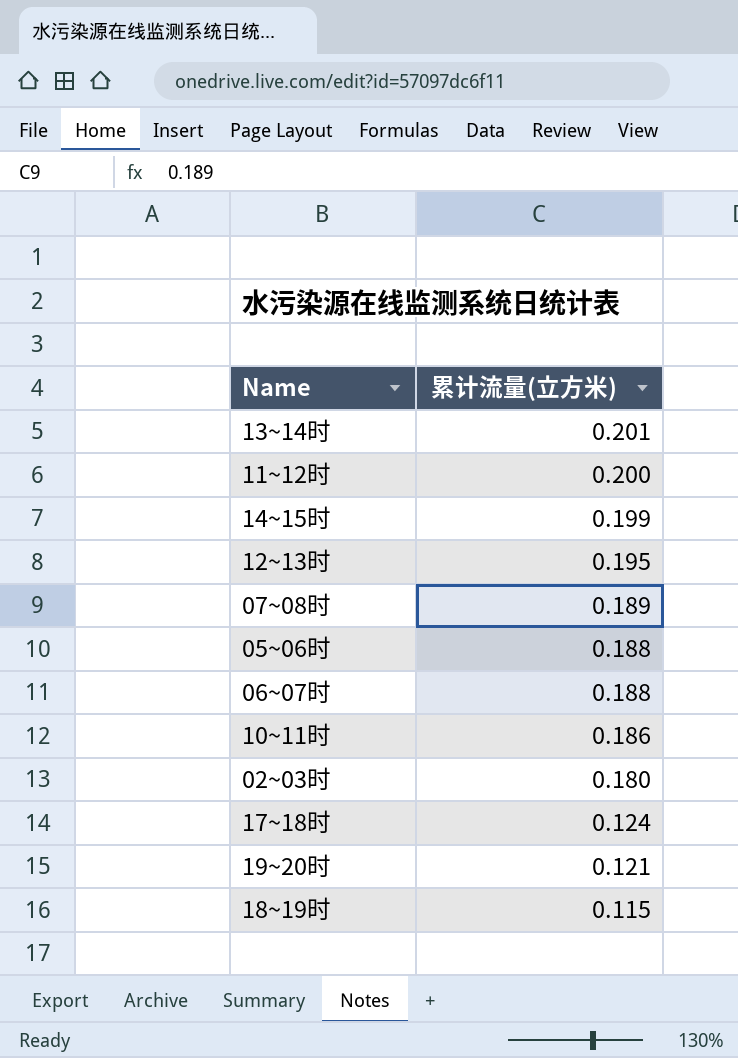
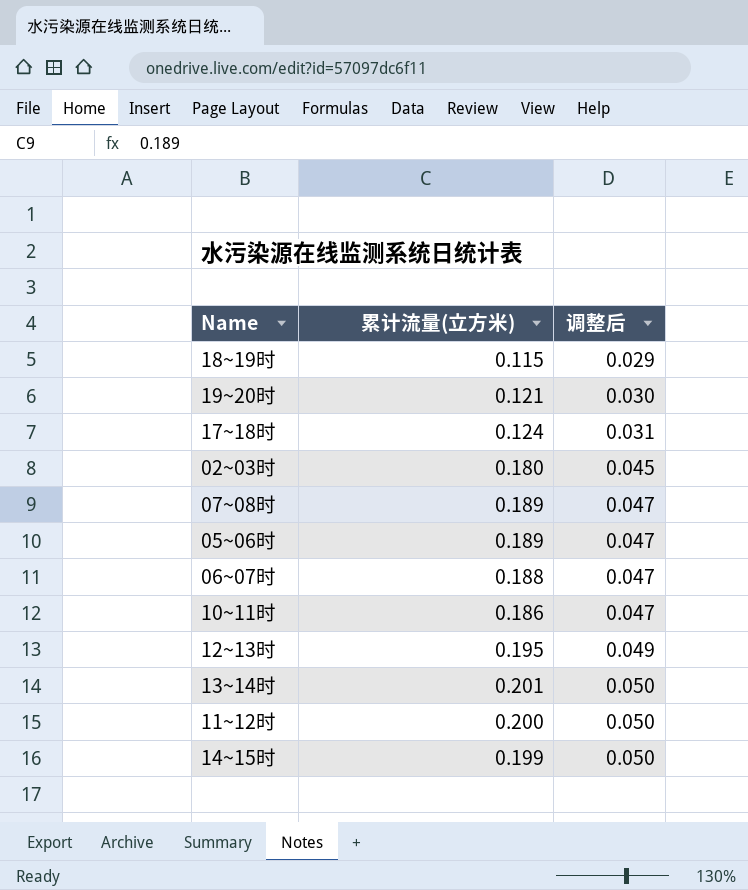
row order: 累计流量(立方米) descending -> 调整后 ascending
column 调整后 | formula: none -> [累计流量(立方米)] * 0.25
05~06时 | 累计流量(立方米): 0.188 -> 0.189

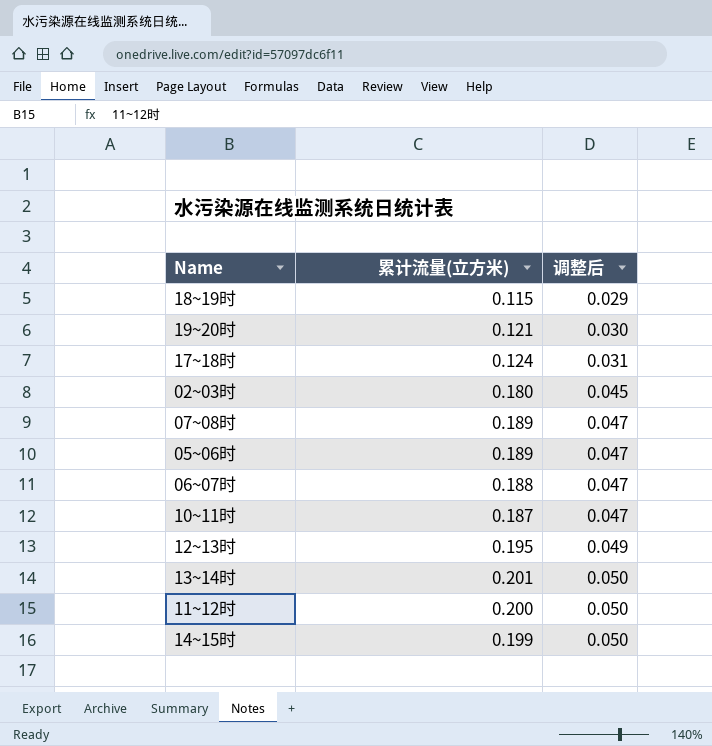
10~11时 | 累计流量(立方米): 0.186 -> 0.187

